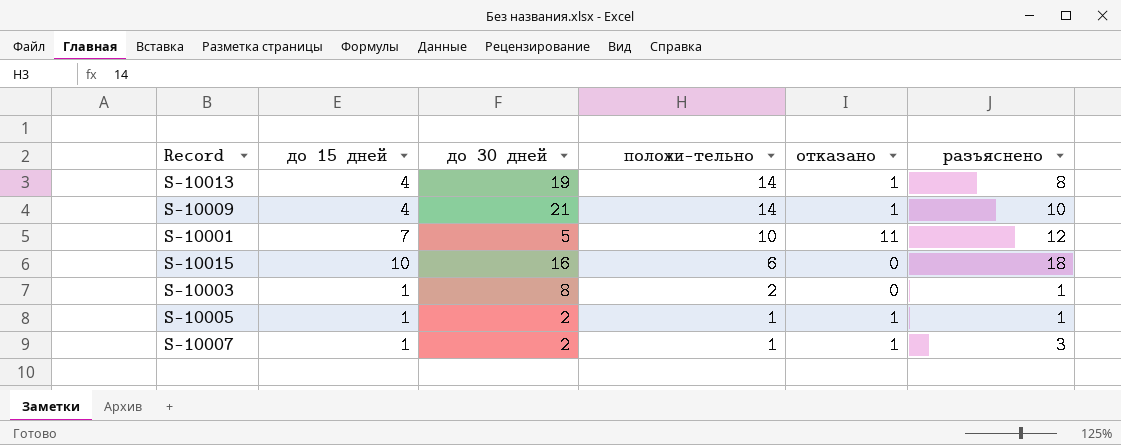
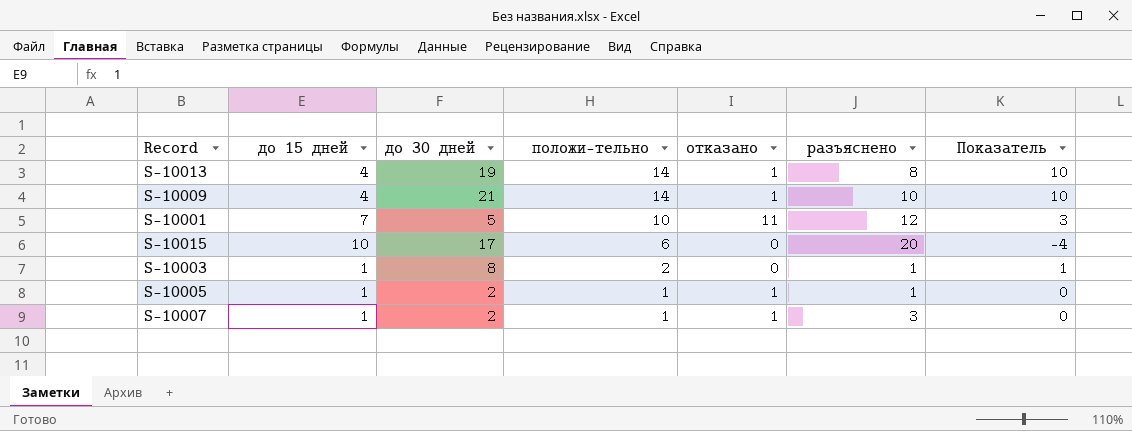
column Показатель | formula: none -> [положи-тельно] - [до 15 дней]
S-10015 | до 30 дней: 16 -> 17
S-10015 | разъяснено: 18 -> 20

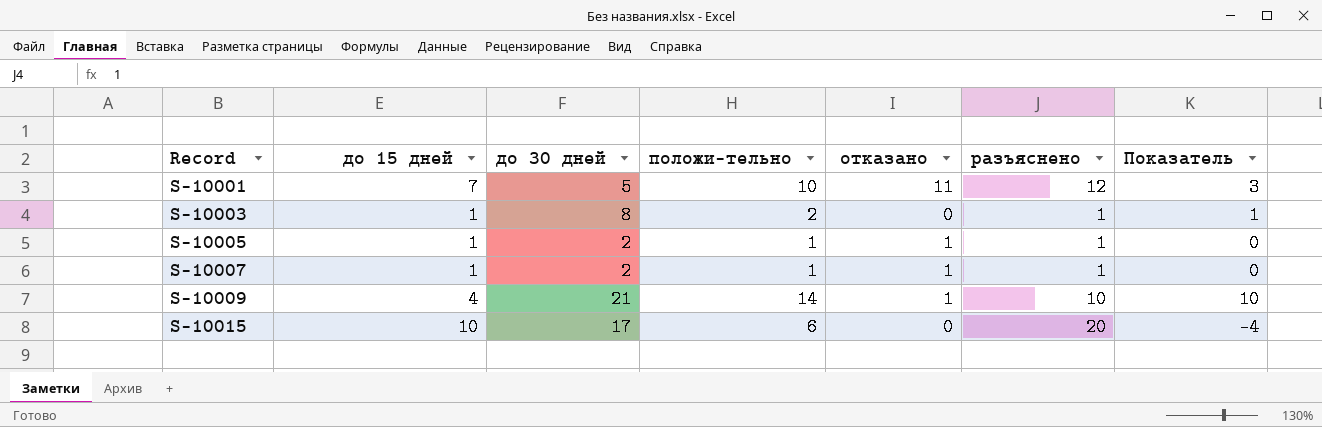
row order: положи-тельно descending -> Record ascending
row S-10013: 4 | 19 | 14 | 1 | 8 | 10 -> none
S-10007 | разъяснено: 3 -> 1

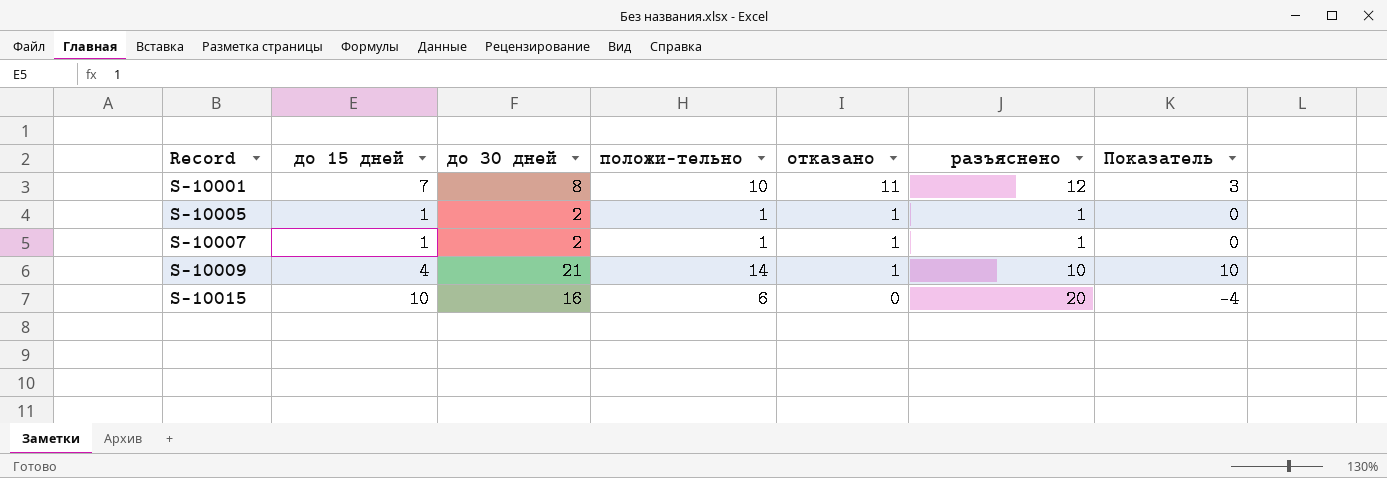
row S-10003: 1 | 8 | 2 | 0 | 1 | 1 -> none
S-10001 | до 30 дней: 5 -> 8
S-10015 | до 30 дней: 17 -> 16

